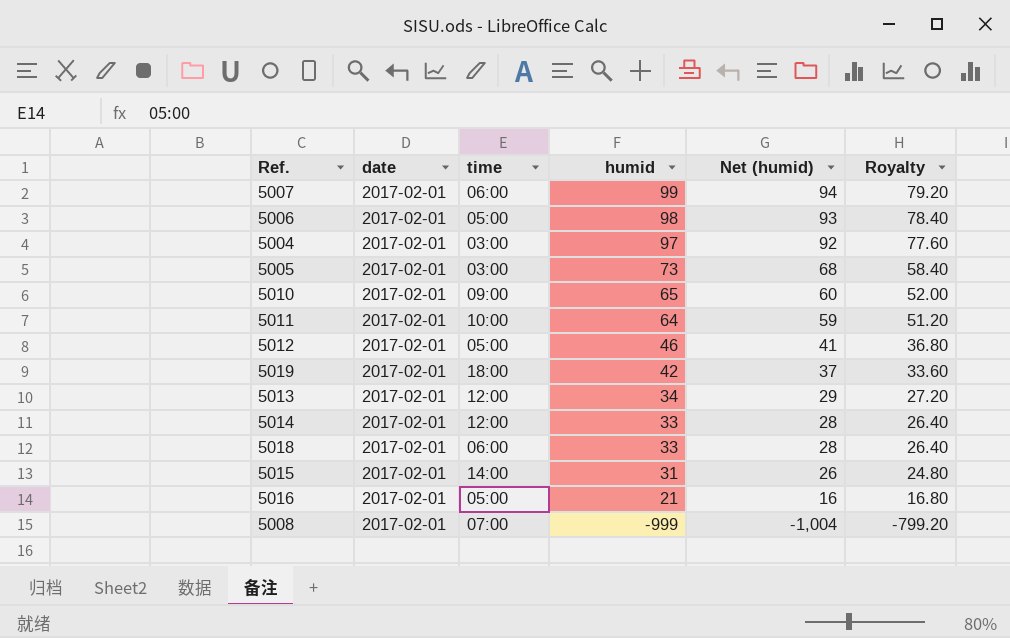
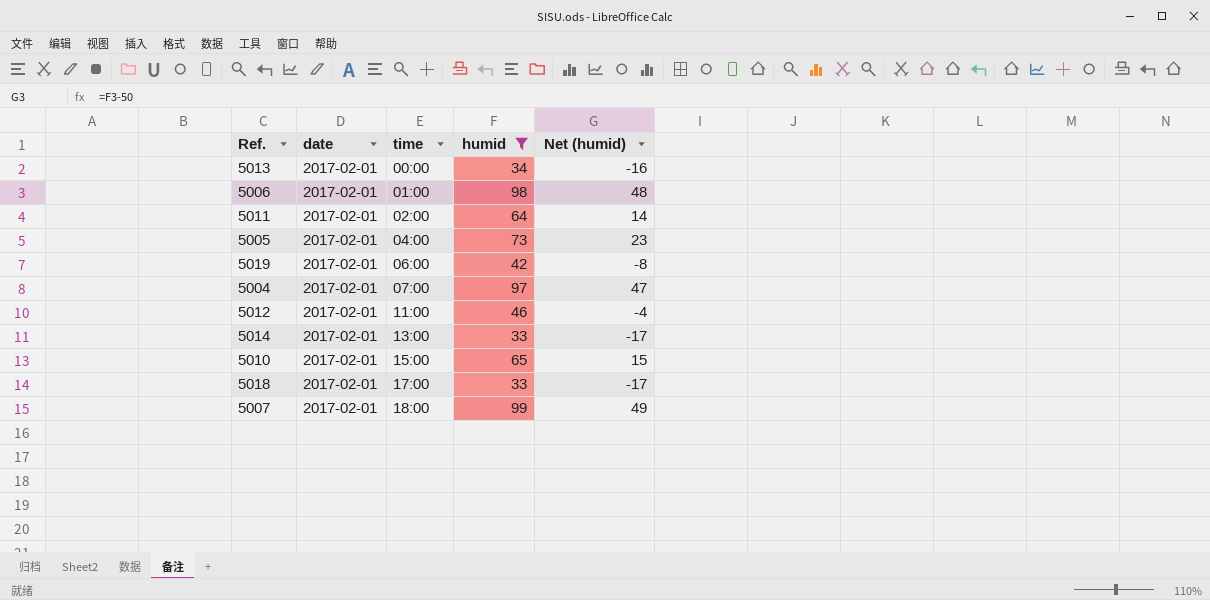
filter: none -> humid >= 33
row order: humid descending -> time ascending
column Royalty | formula: [humid] * 0.8 -> none
column Net (humid) | formula: [humid] - 5 -> [humid] - 50
5013 | time: 12:00 -> 00:00
5006 | time: 05:00 -> 01:00
5011 | time: 10:00 -> 02:00
5005 | time: 03:00 -> 04:00
5019 | time: 18:00 -> 06:00
5004 | time: 03:00 -> 07:00
5012 | time: 05:00 -> 11:00
5014 | time: 12:00 -> 13:00
5010 | time: 09:00 -> 15:00
5018 | time: 06:00 -> 17:00
5007 | time: 06:00 -> 18:00

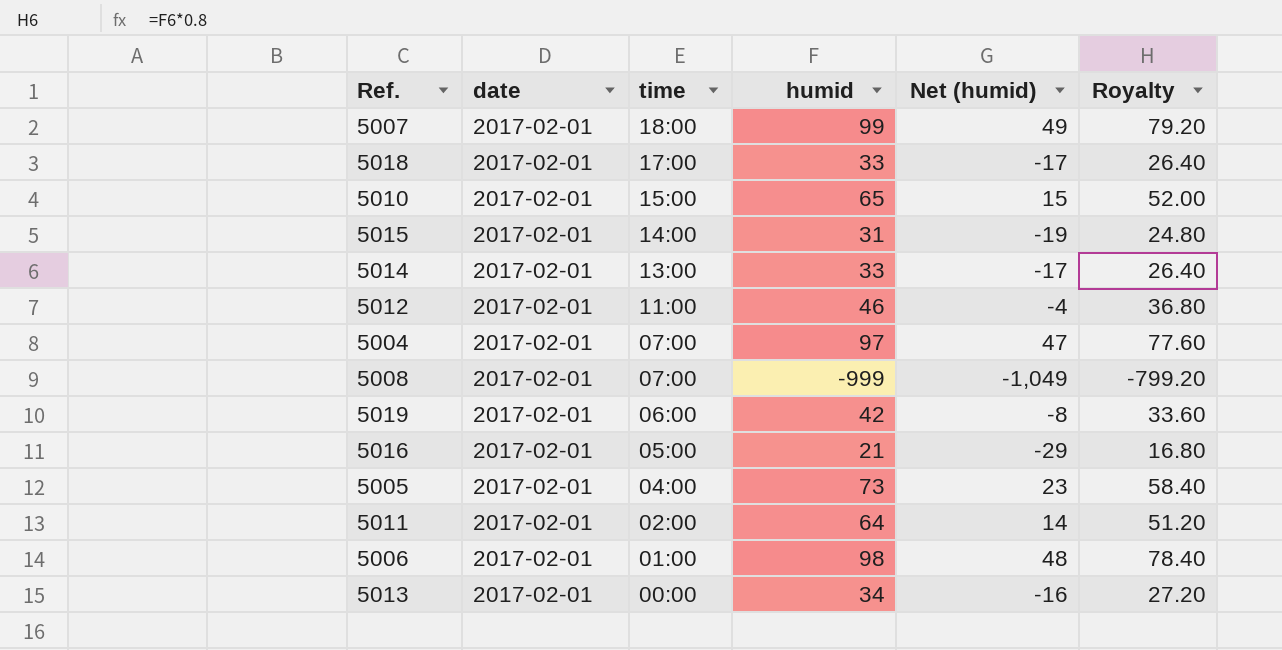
filter: humid >= 33 -> none
row order: time ascending -> time descending
column Royalty | formula: none -> [humid] * 0.8

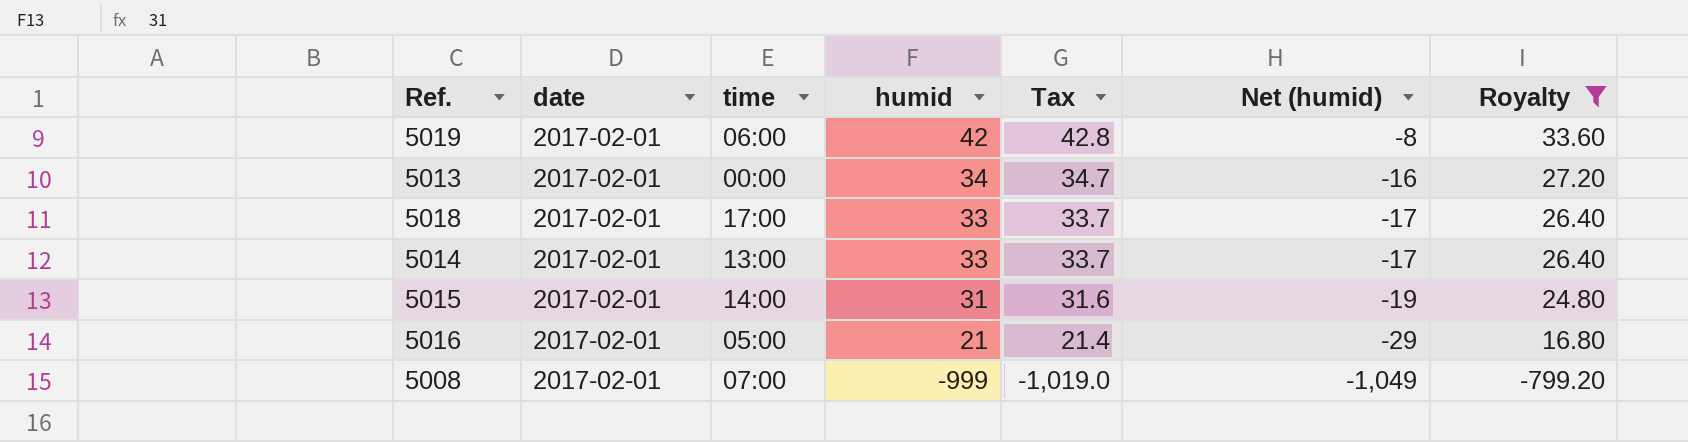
filter: none -> Royalty <= 33.60
row order: time descending -> humid descending
column Tax | formula: none -> [humid] * 1.02

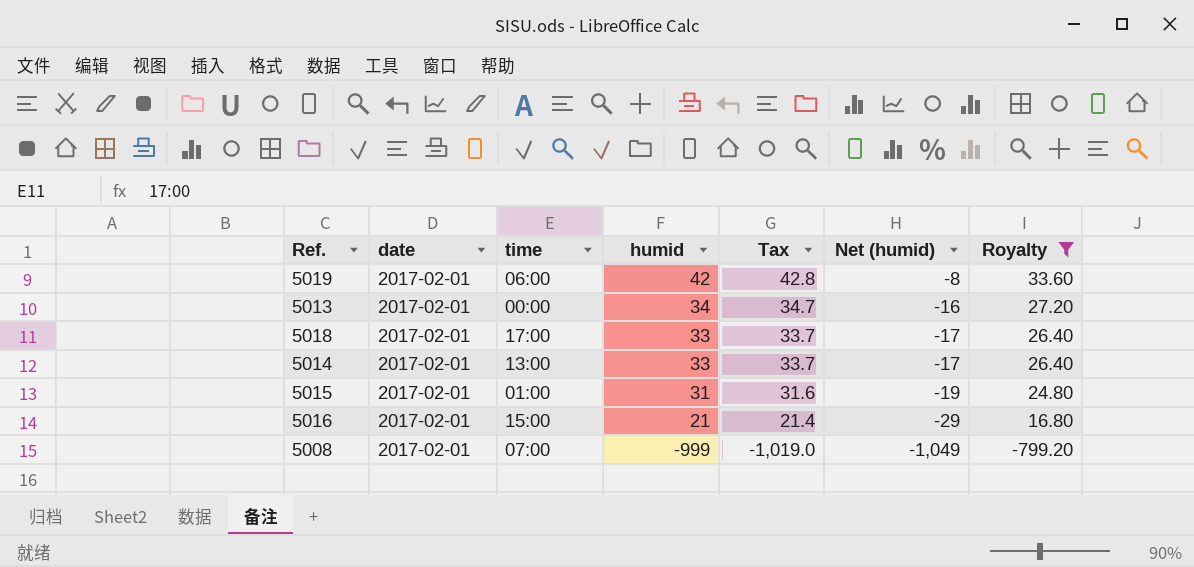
5015 | time: 14:00 -> 01:00
5016 | time: 05:00 -> 15:00

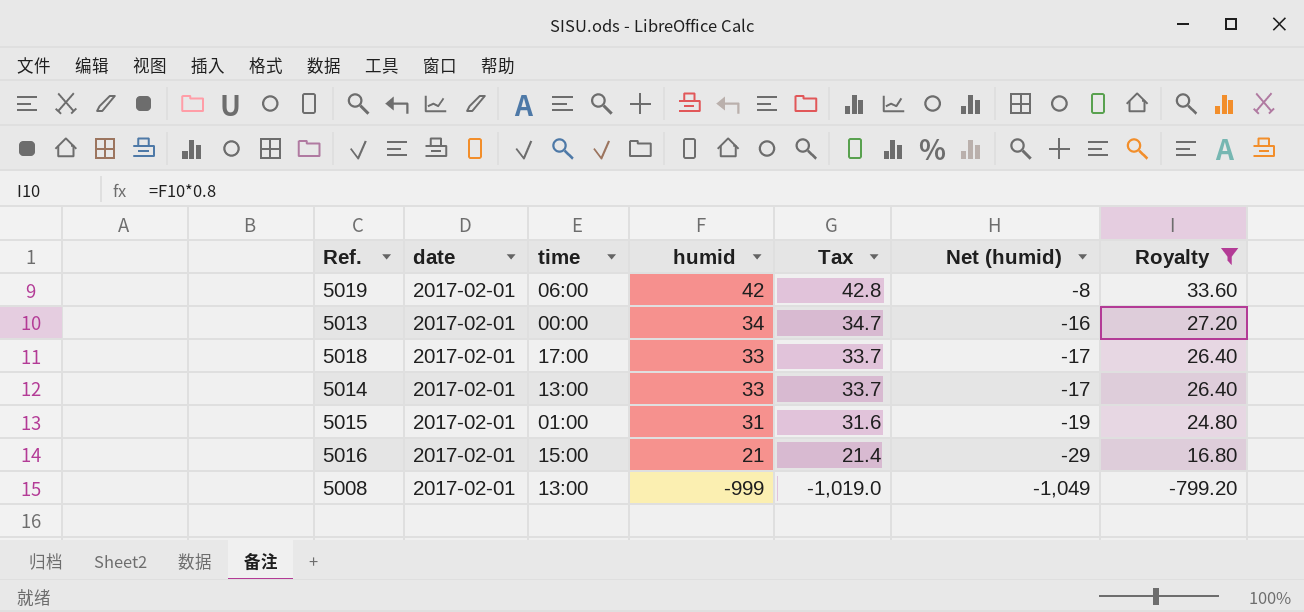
5008 | time: 07:00 -> 13:00

